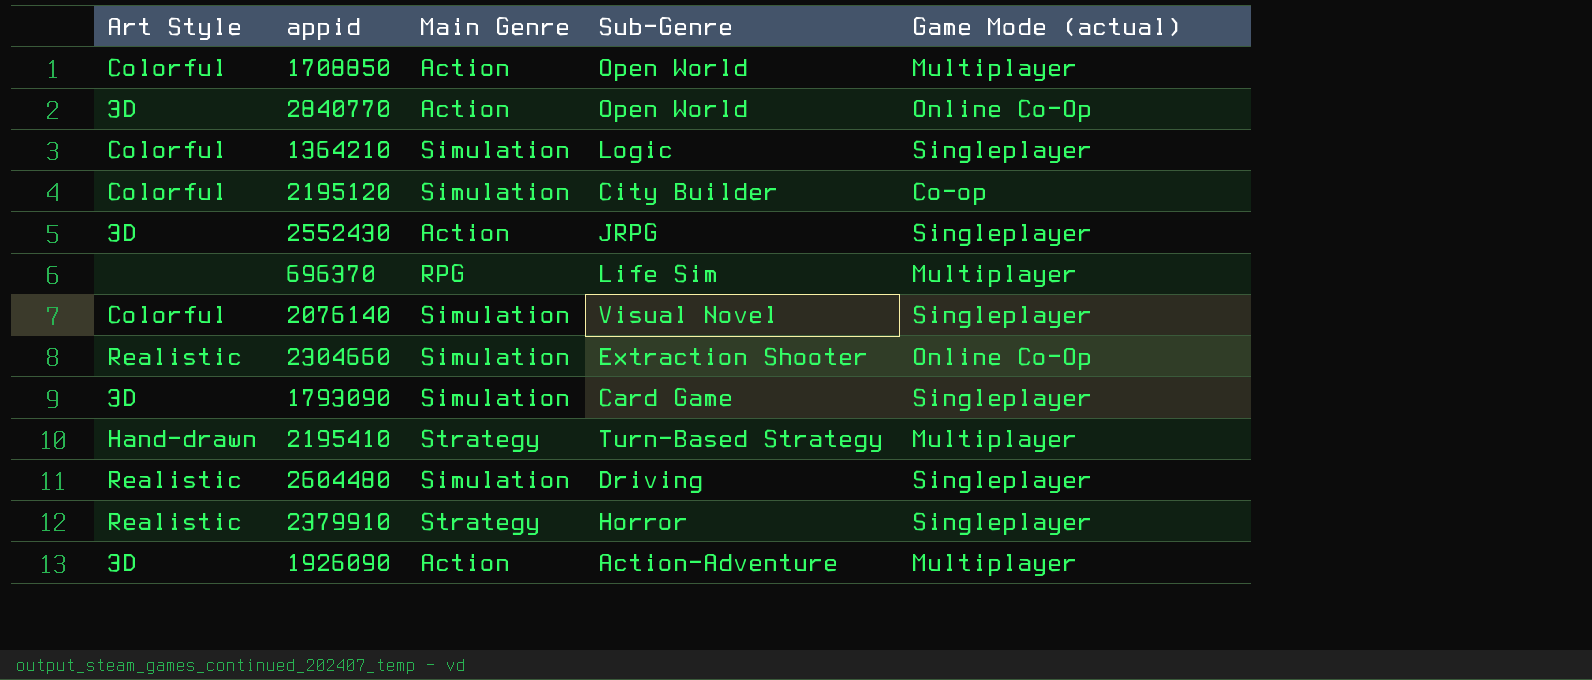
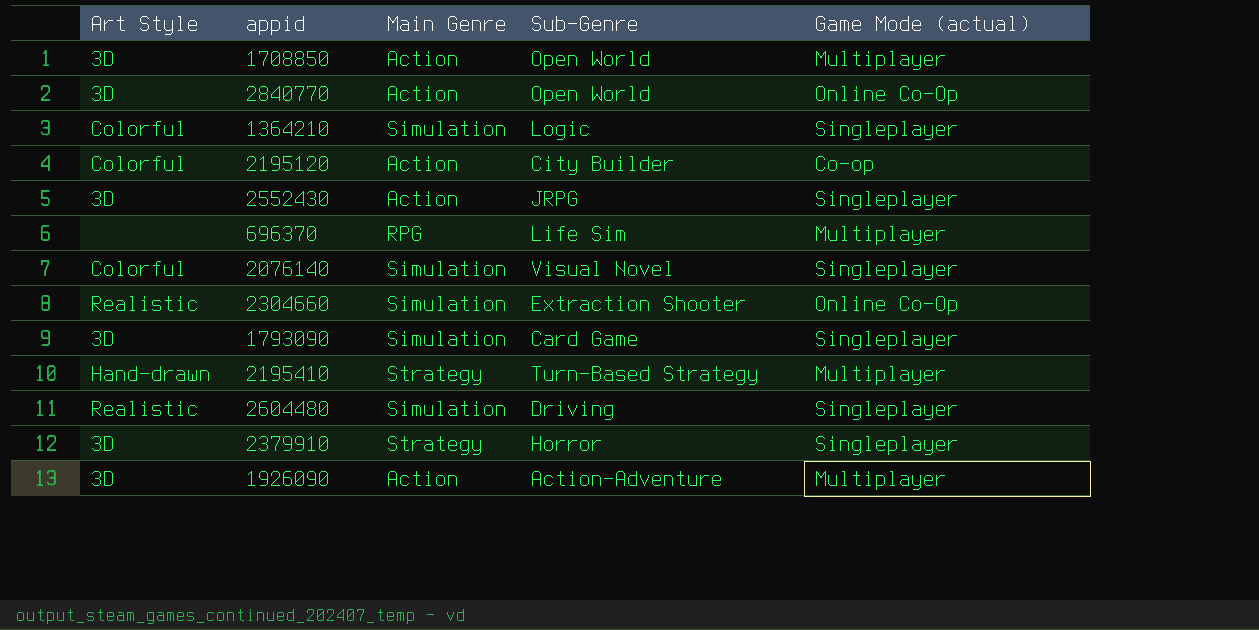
1708850 | Art Style: Colorful -> 3D
2195120 | Main Genre: Simulation -> Action
2379910 | Art Style: Realistic -> 3D

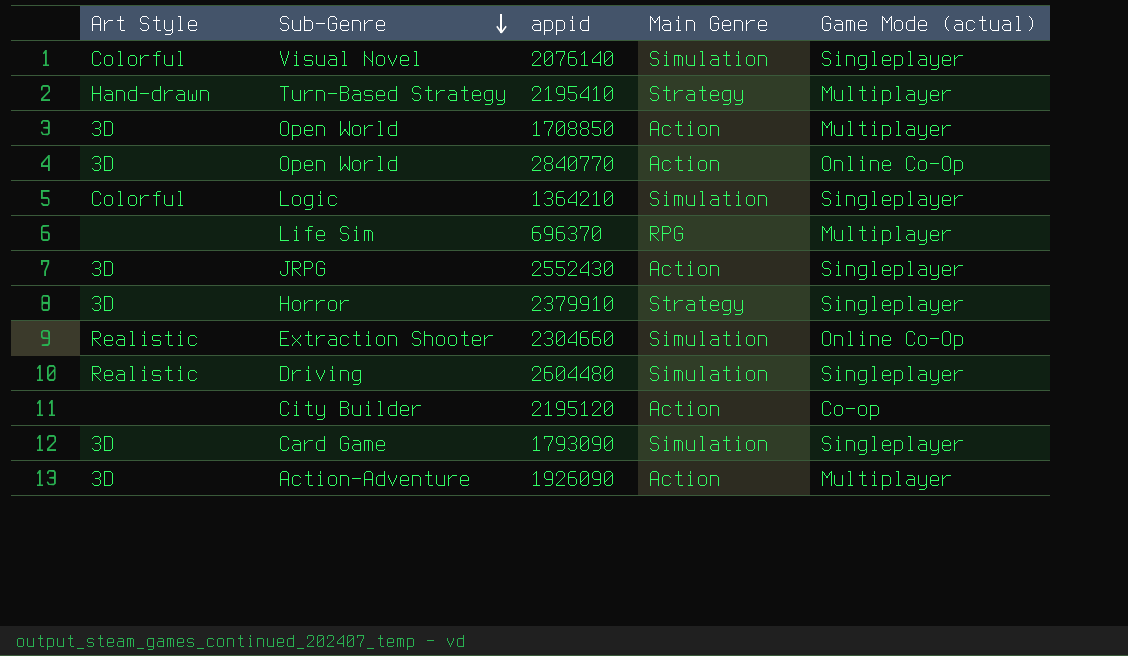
row order: none -> Sub-Genre descending
column Sub-Genre | position: 4 -> 2
2195120 | Art Style: Colorful -> none

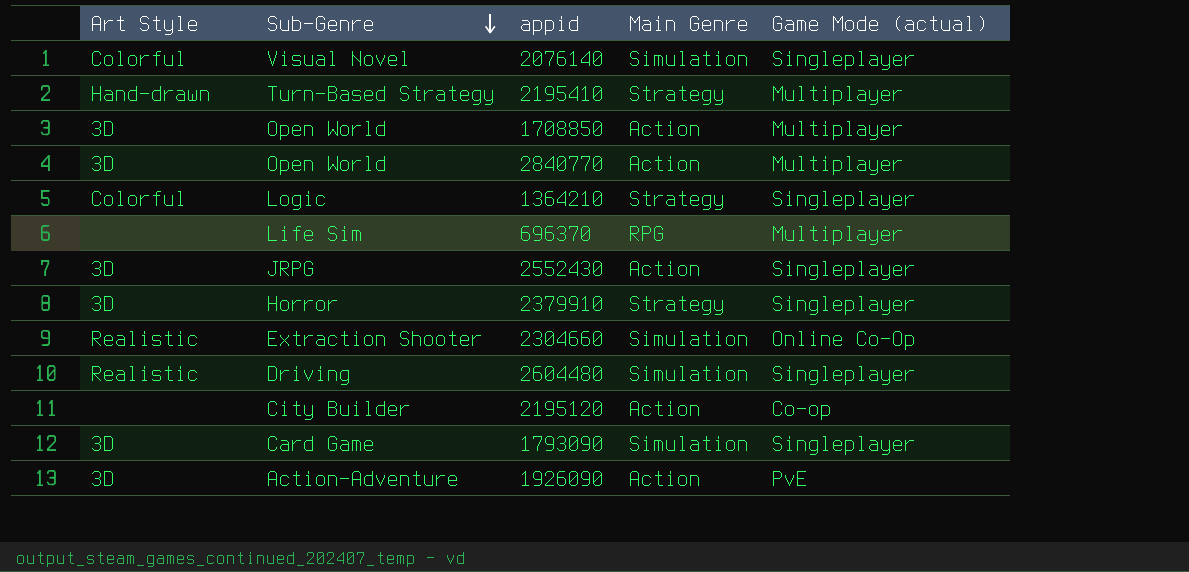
2840770 | Game Mode (actual): Online Co-Op -> Multiplayer
1364210 | Main Genre: Simulation -> Strategy
1926090 | Game Mode (actual): Multiplayer -> PvE

